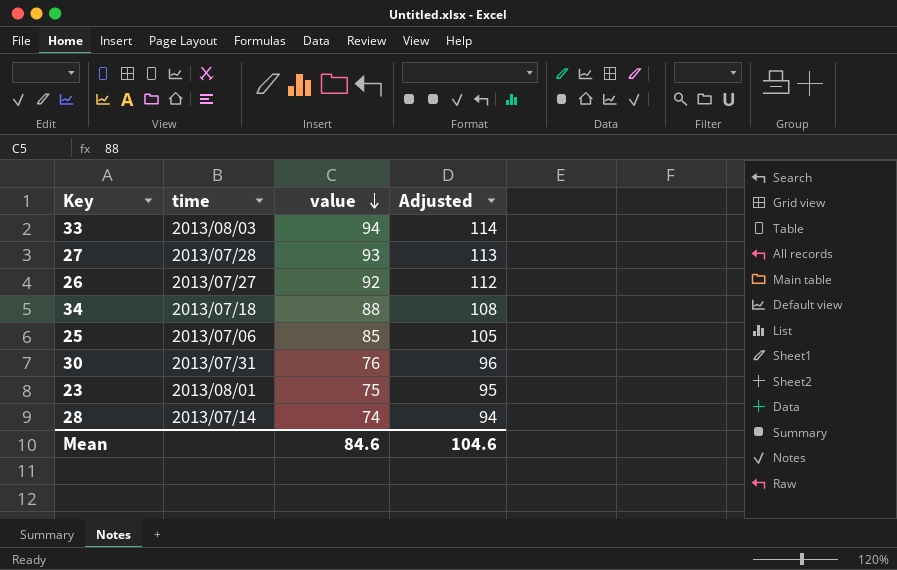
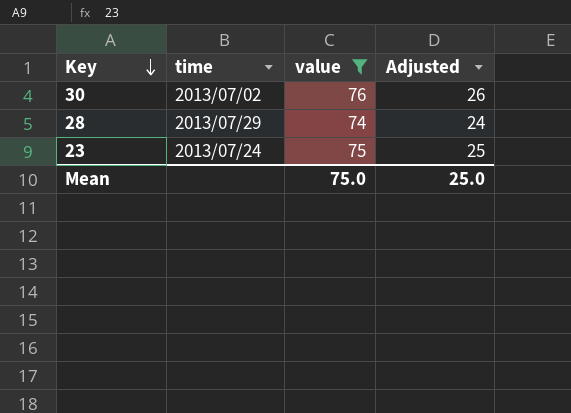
filter: none -> value <= 76
row order: value descending -> Key descending
column Adjusted | formula: [value] + 20 -> [value] - 50
30 | time: 2013/07/31 -> 2013/07/02
28 | time: 2013/07/14 -> 2013/07/29
23 | time: 2013/08/01 -> 2013/07/24
Mean | value: 84.6 -> 75.0
Mean | Adjusted: 104.6 -> 25.0

